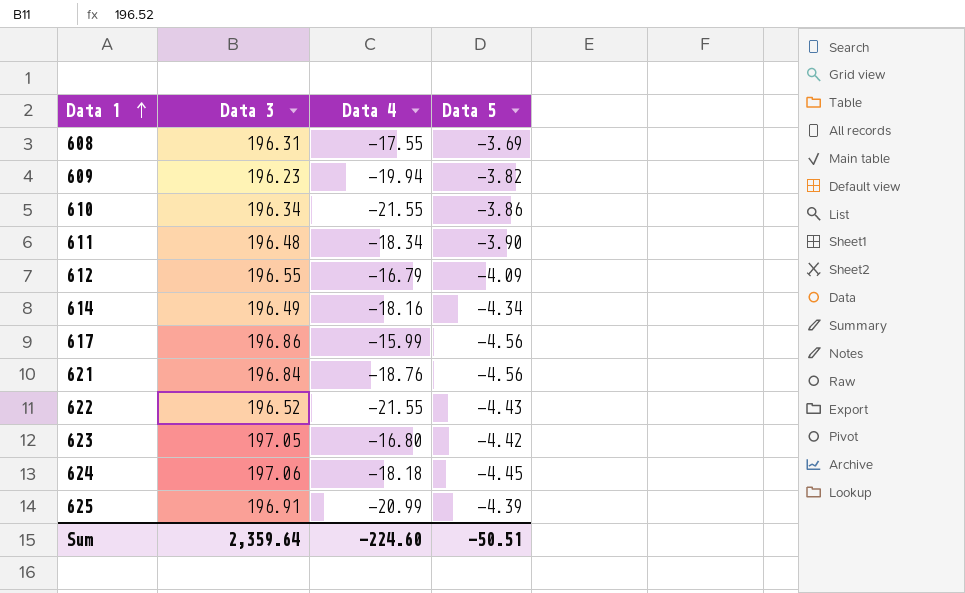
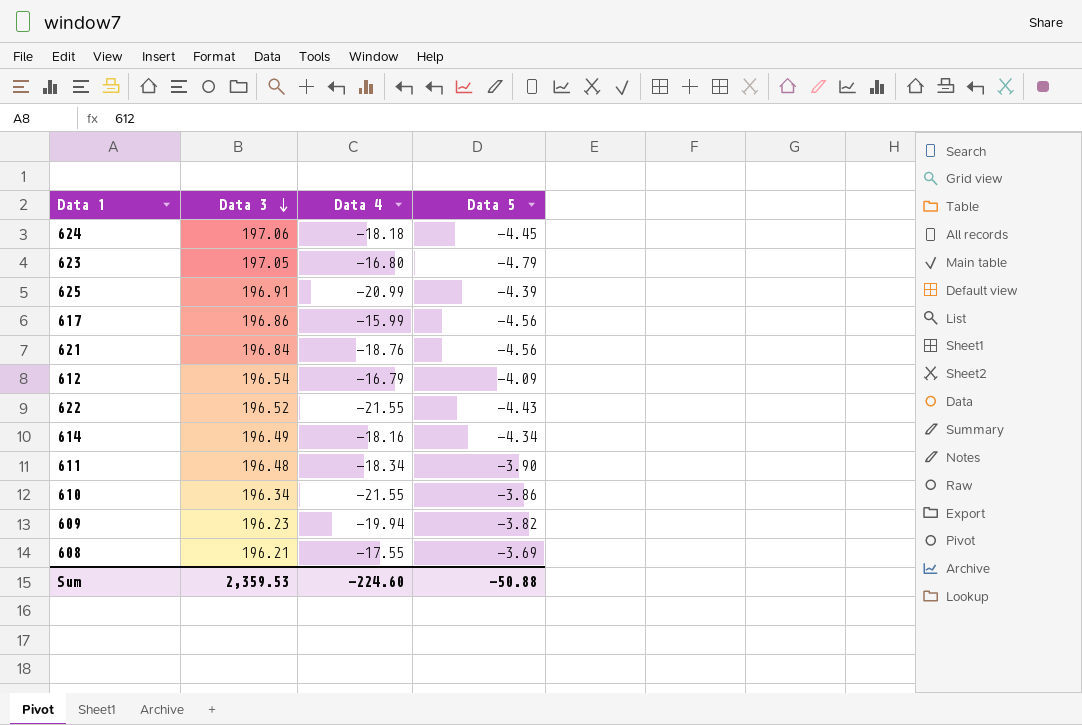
row order: Data 1 ascending -> Data 3 descending
623 | Data 5: -4.42 -> -4.79
612 | Data 3: 196.55 -> 196.54
608 | Data 3: 196.31 -> 196.21
Sum | Data 3: 2,359.64 -> 2,359.53
Sum | Data 5: -50.51 -> -50.88

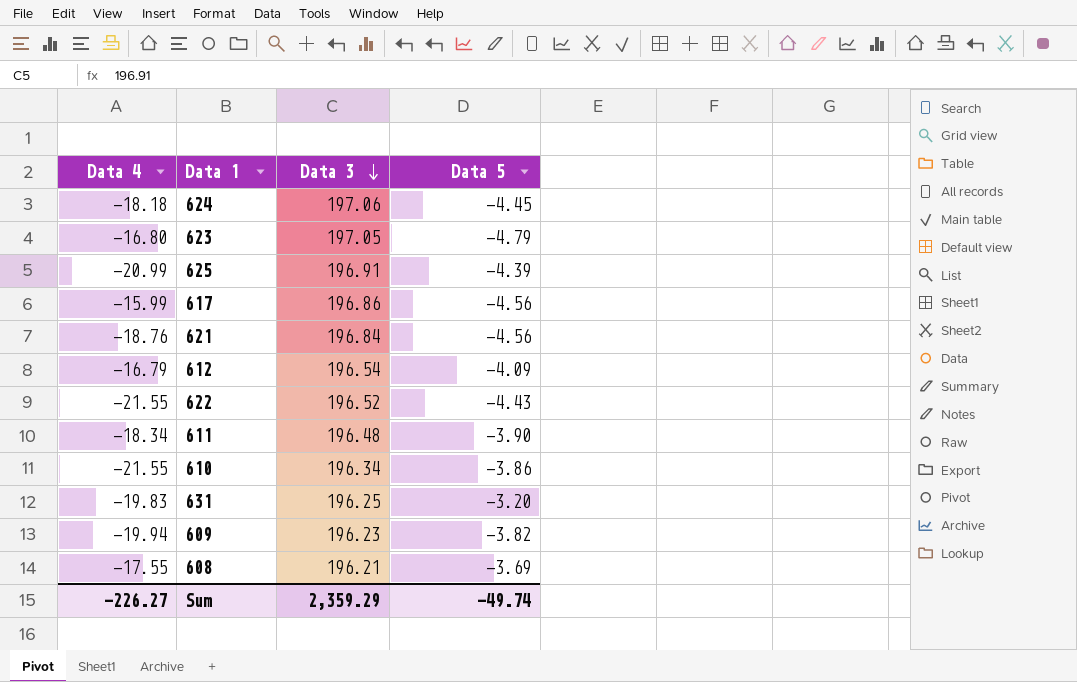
column Data 4 | position: 3 -> 1
row 614: 196.49 | -18.16 | -4.34 -> none
row 631: none -> -19.83 | 196.25 | -3.20
Sum | Data 4: -224.60 -> -226.27
Sum | Data 3: 2,359.53 -> 2,359.29
Sum | Data 5: -50.88 -> -49.74

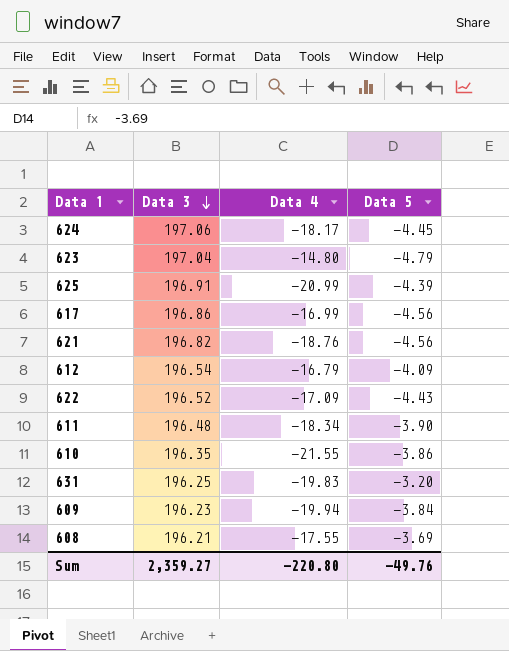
column Data 4 | position: 1 -> 3
624 | Data 4: -18.18 -> -18.17
623 | Data 3: 197.05 -> 197.04
623 | Data 4: -16.80 -> -14.80
617 | Data 4: -15.99 -> -16.99
621 | Data 3: 196.84 -> 196.82
622 | Data 4: -21.55 -> -17.09
610 | Data 3: 196.34 -> 196.35
609 | Data 5: -3.82 -> -3.84
Sum | Data 3: 2,359.29 -> 2,359.27
Sum | Data 4: -226.27 -> -220.80
Sum | Data 5: -49.74 -> -49.76

